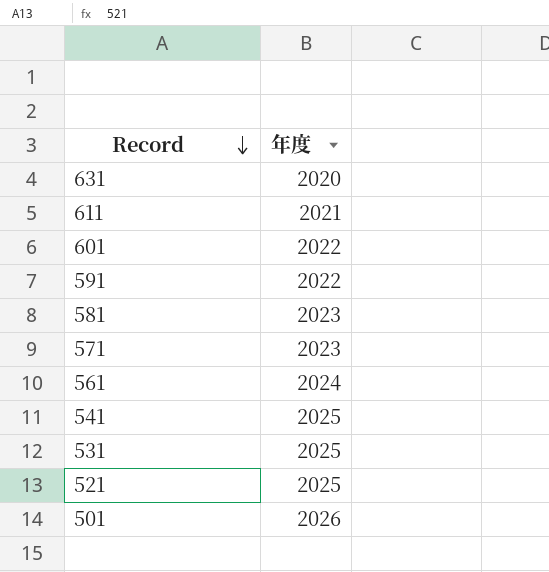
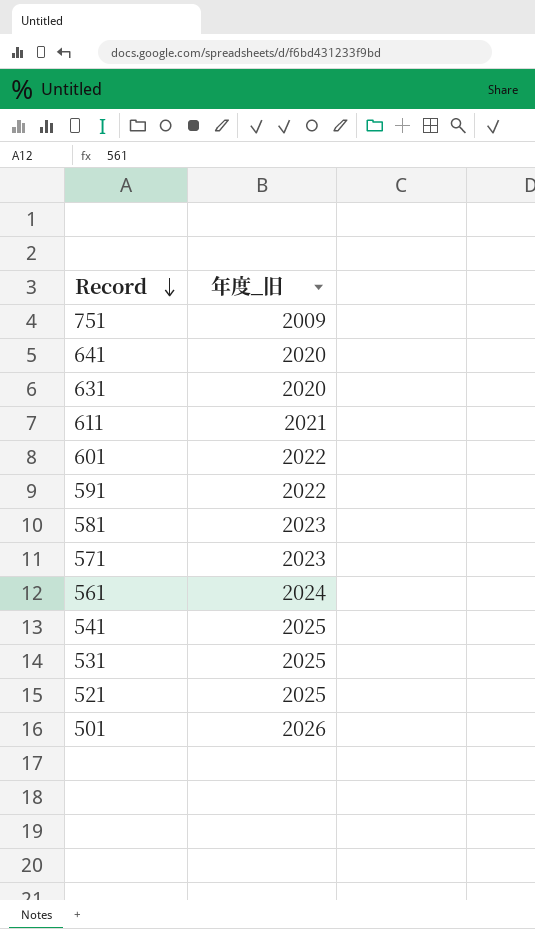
column name: 年度 -> 年度_旧
row 751: none -> 2009
row 641: none -> 2020

